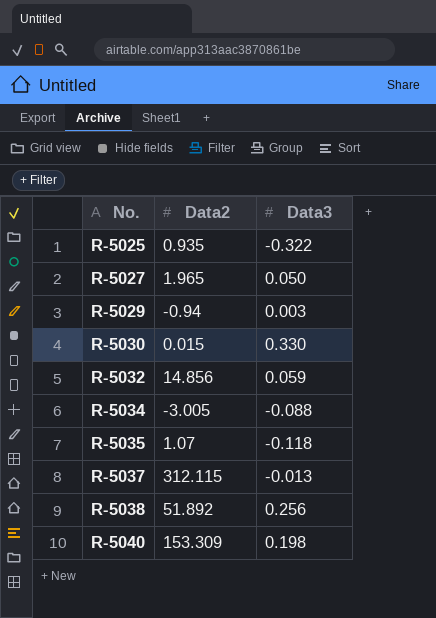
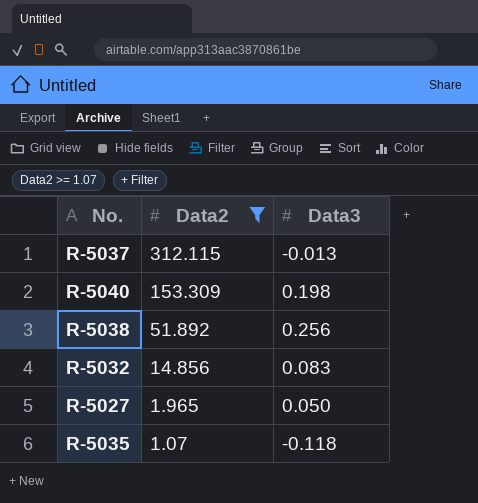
filter: none -> Data2 >= 1.07
row order: No. ascending -> Data2 descending
R-5032 | Data3: 0.059 -> 0.083

